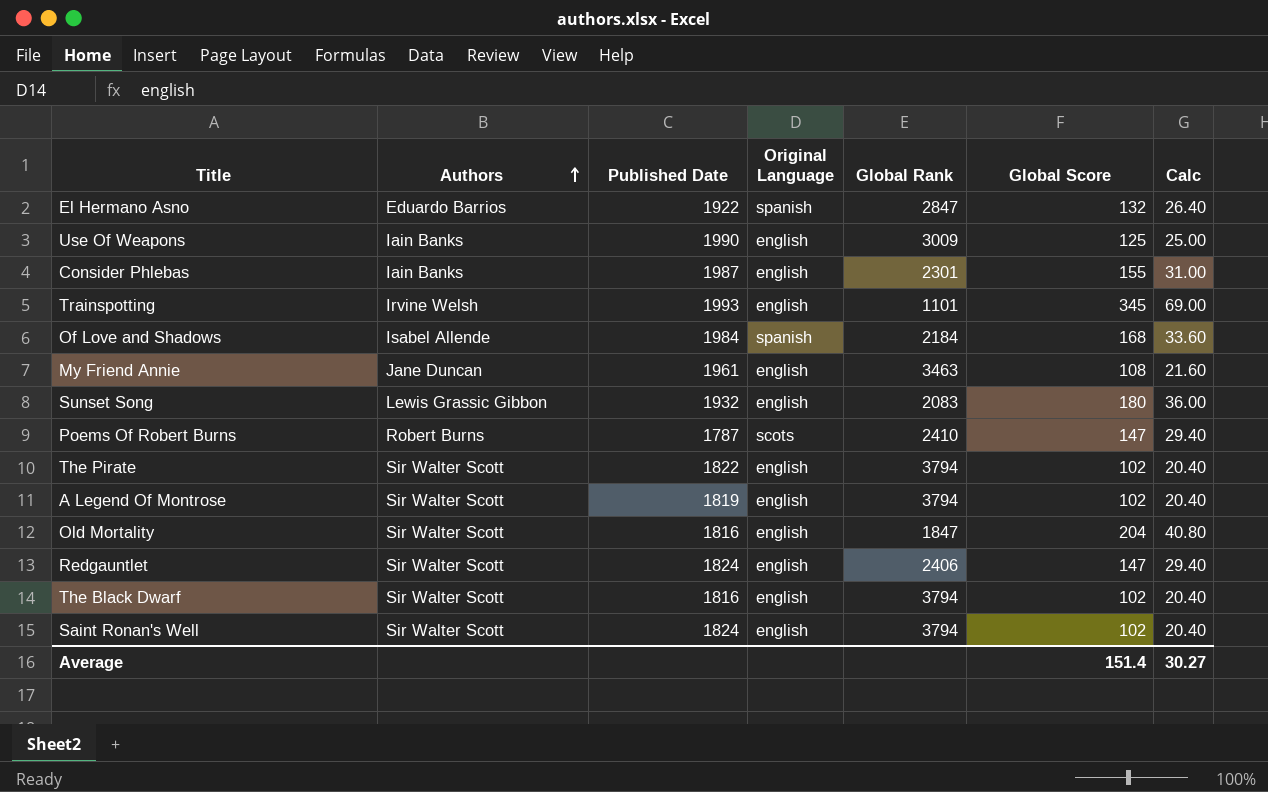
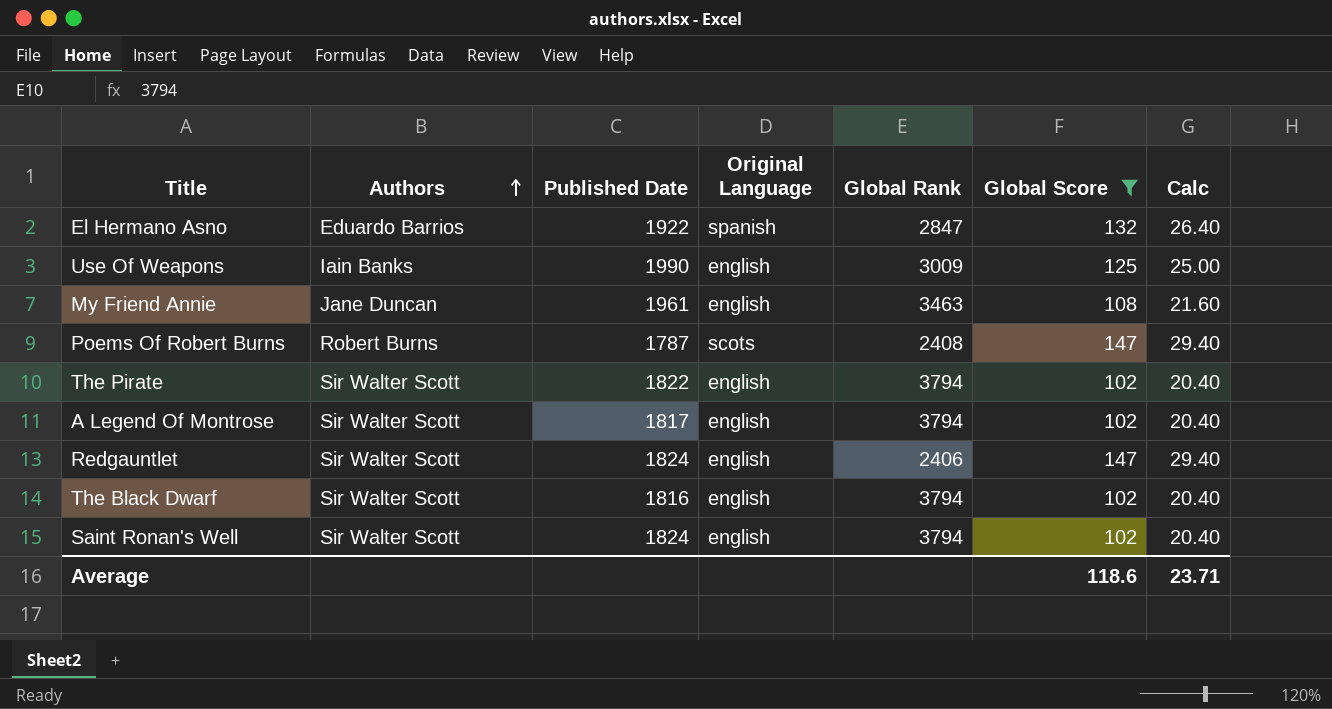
filter: none -> Global Score <= 147
Poems Of Robert Burns | Global Rank: 2410 -> 2408
A Legend Of Montrose | Published Date: 1819 -> 1817
Average | Global Score: 151.4 -> 118.6
Average | Calc: 30.27 -> 23.71

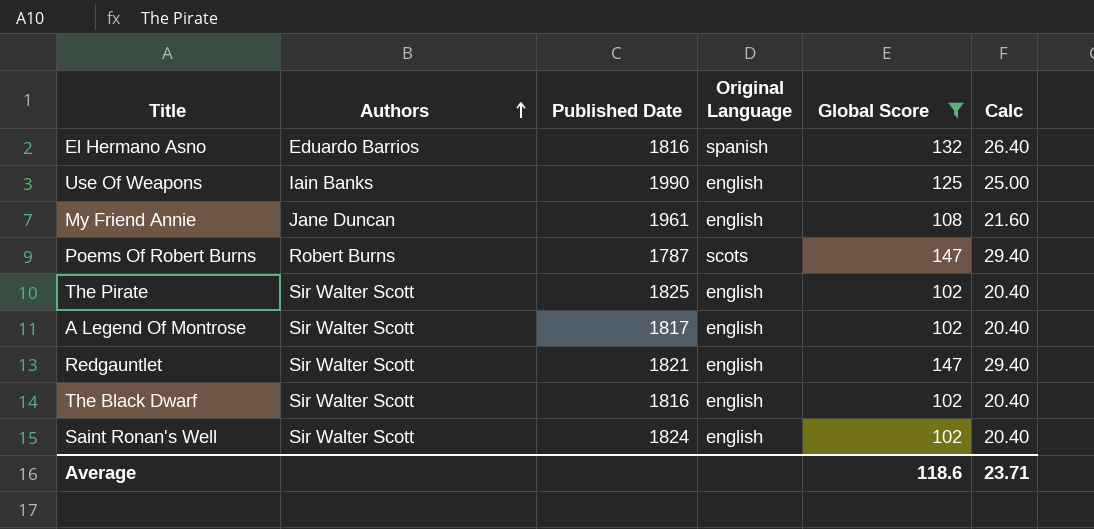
column Global Rank | position: 5 -> none
El Hermano Asno | Published Date: 1922 -> 1816
The Pirate | Published Date: 1822 -> 1825
Redgauntlet | Published Date: 1824 -> 1821

